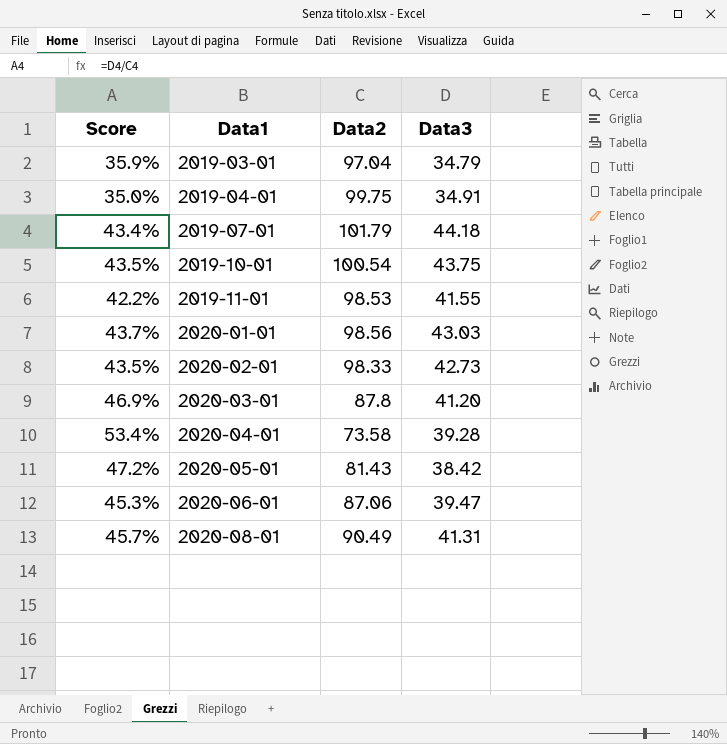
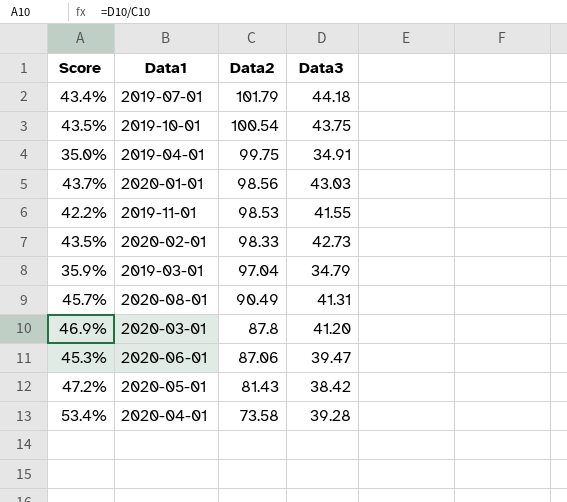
row order: Data1 ascending -> Data2 descending

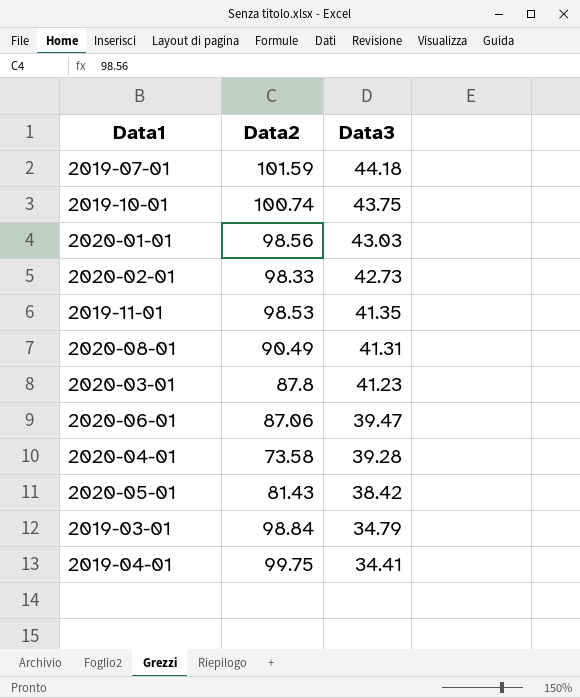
row order: Data2 descending -> Data3 descending
column Score | formula: [Data3] / [Data2] -> none
2019-07-01 | Data2: 101.79 -> 101.59
2019-10-01 | Data2: 100.54 -> 100.74
2019-11-01 | Data3: 41.55 -> 41.35
2020-03-01 | Data3: 41.20 -> 41.23
2019-03-01 | Data2: 97.04 -> 98.84
2019-04-01 | Data3: 34.91 -> 34.41

